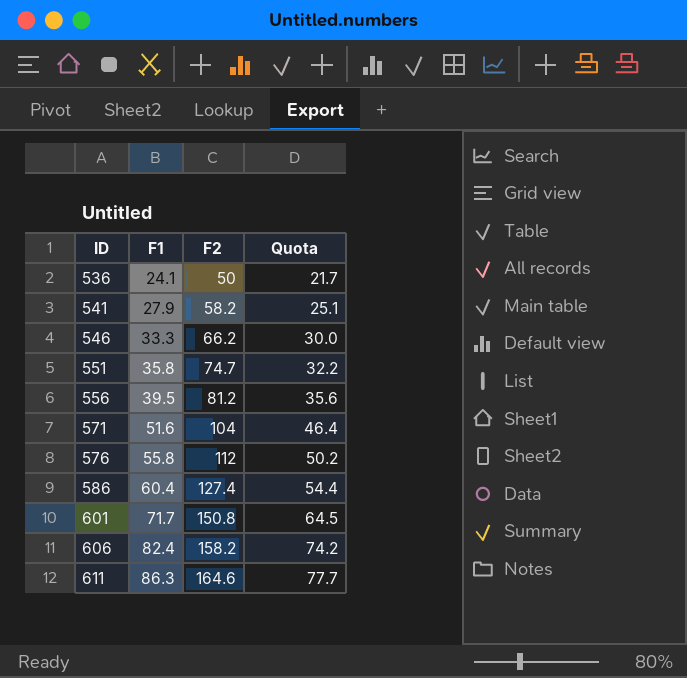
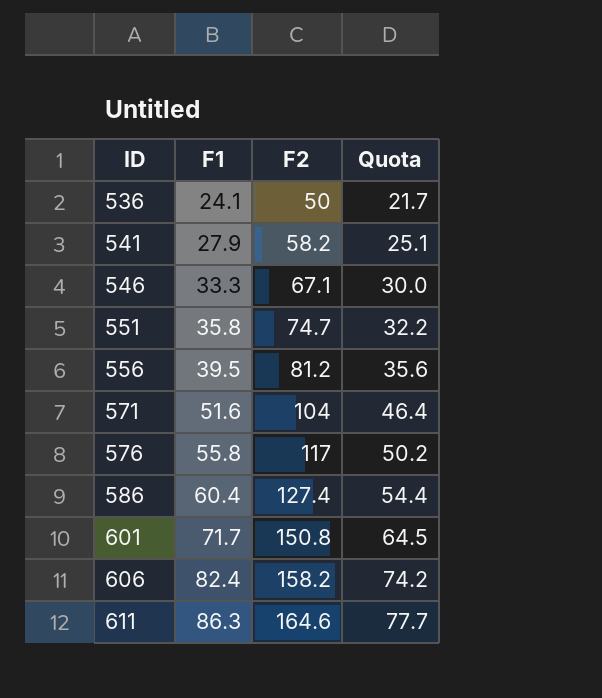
546 | F2: 66.2 -> 67.1
576 | F2: 112 -> 117

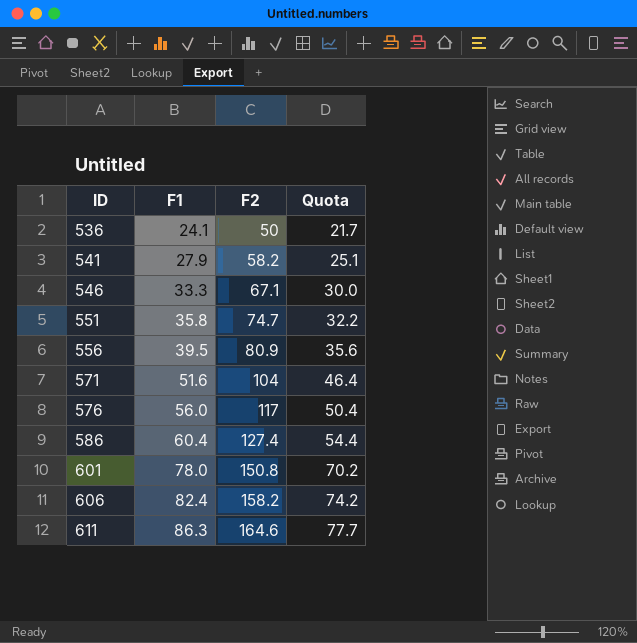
556 | F2: 81.2 -> 80.9
576 | F1: 55.8 -> 56.0
576 | Quota: 50.2 -> 50.4
601 | F1: 71.7 -> 78.0
601 | Quota: 64.5 -> 70.2

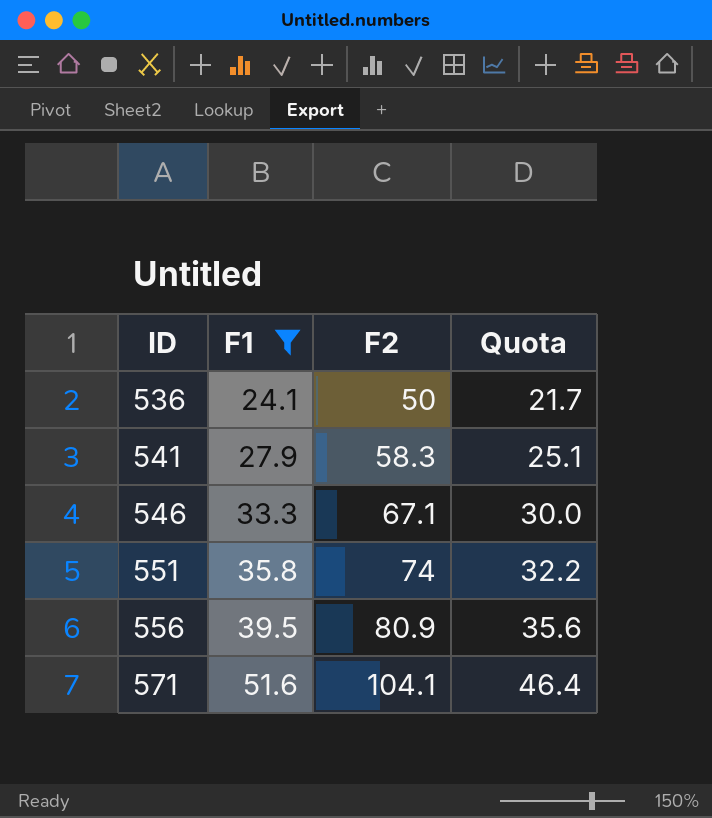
filter: none -> F1 <= 51.6
541 | F2: 58.2 -> 58.3
551 | F2: 74.7 -> 74
571 | F2: 104 -> 104.1

